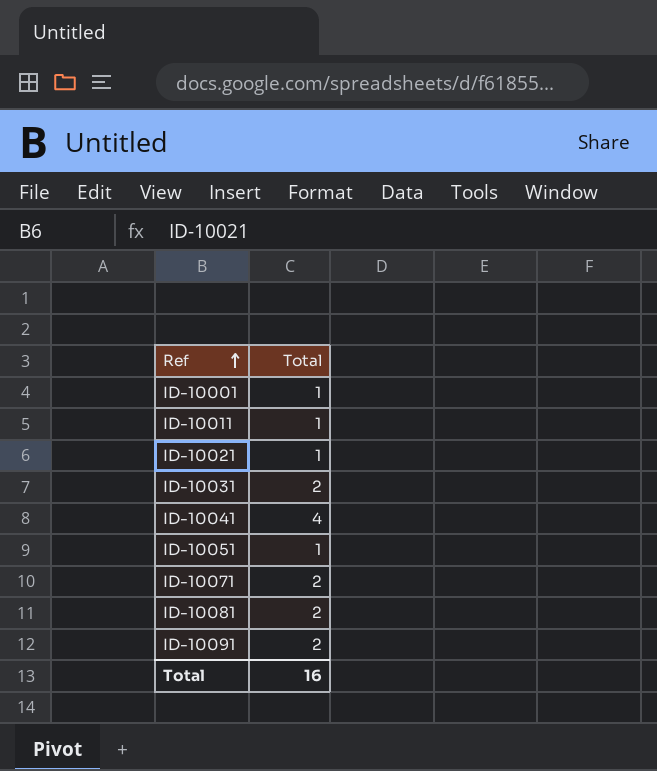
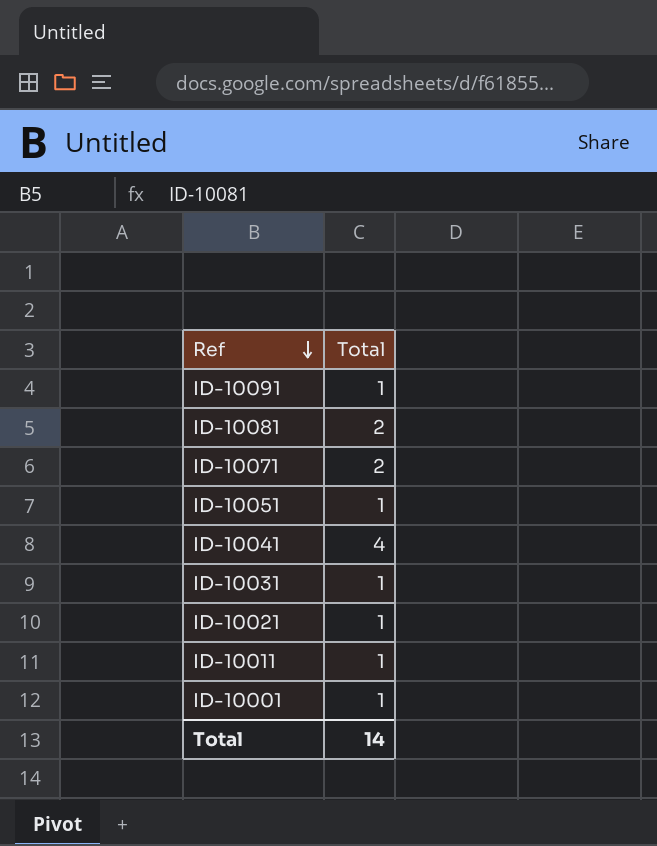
row order: Ref ascending -> Ref descending
ID-10091 | Total: 2 -> 1
ID-10031 | Total: 2 -> 1
Total | Total: 16 -> 14

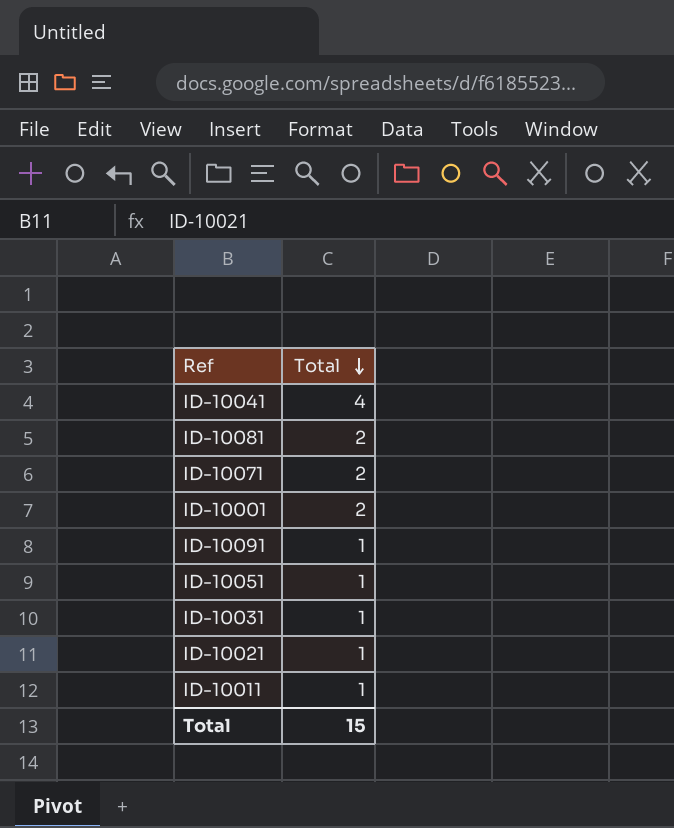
row order: Ref descending -> Total descending
ID-10001 | Total: 1 -> 2
Total | Total: 14 -> 15

